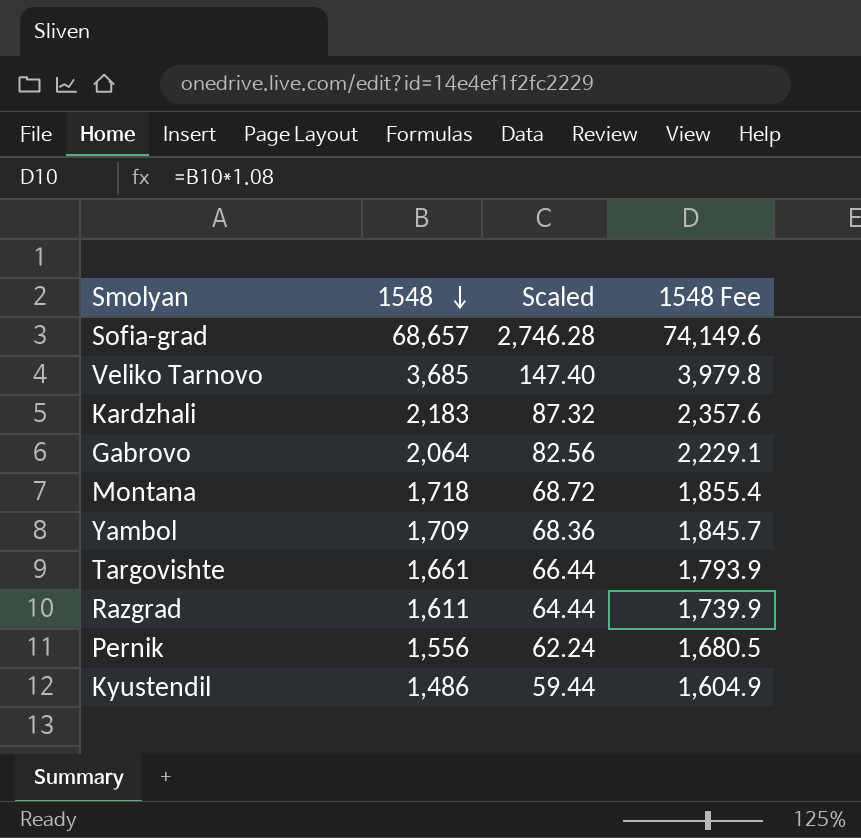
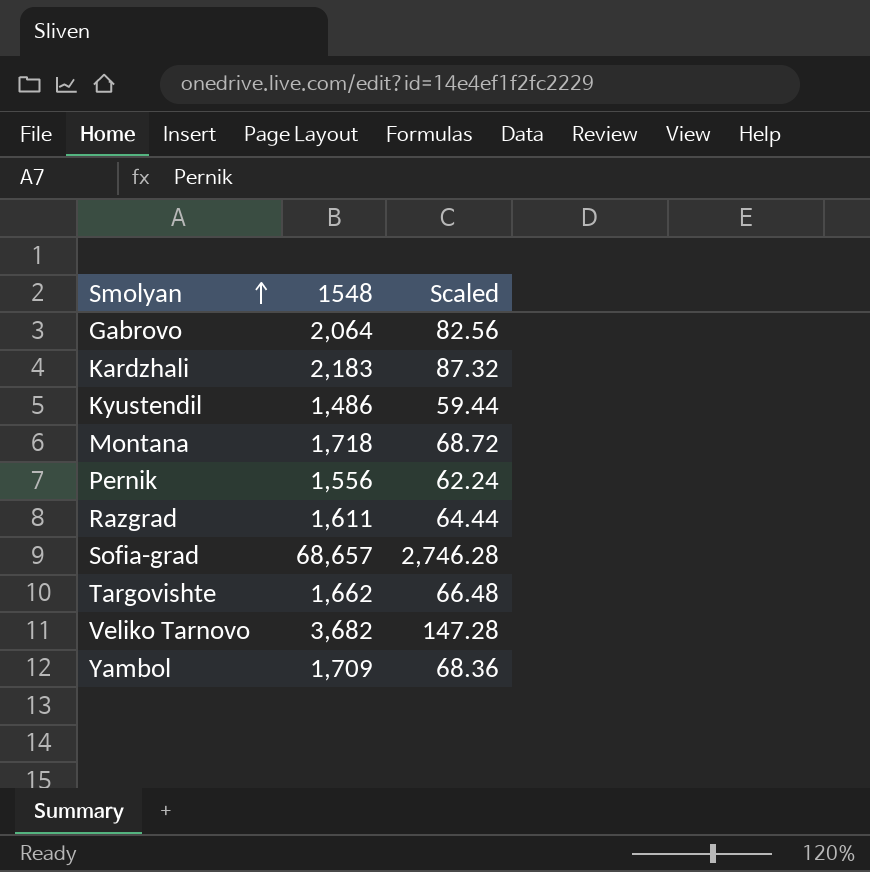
row order: 1548 descending -> Smolyan ascending
column 1548 Fee | formula: [1548] * 1.08 -> none
Targovishte | 1548: 1,661 -> 1,662
Targovishte | Scaled: 66.44 -> 66.48
Veliko Tarnovo | 1548: 3,685 -> 3,682
Veliko Tarnovo | Scaled: 147.40 -> 147.28

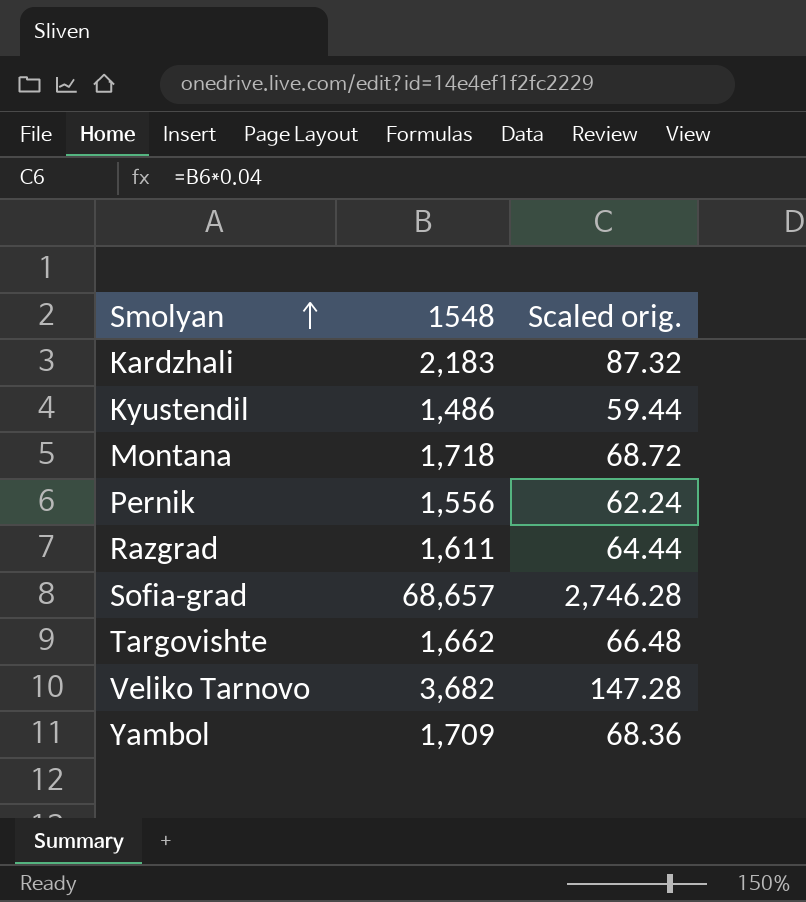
column name: Scaled -> Scaled orig.
row Gabrovo: 2,064 | 82.56 -> none

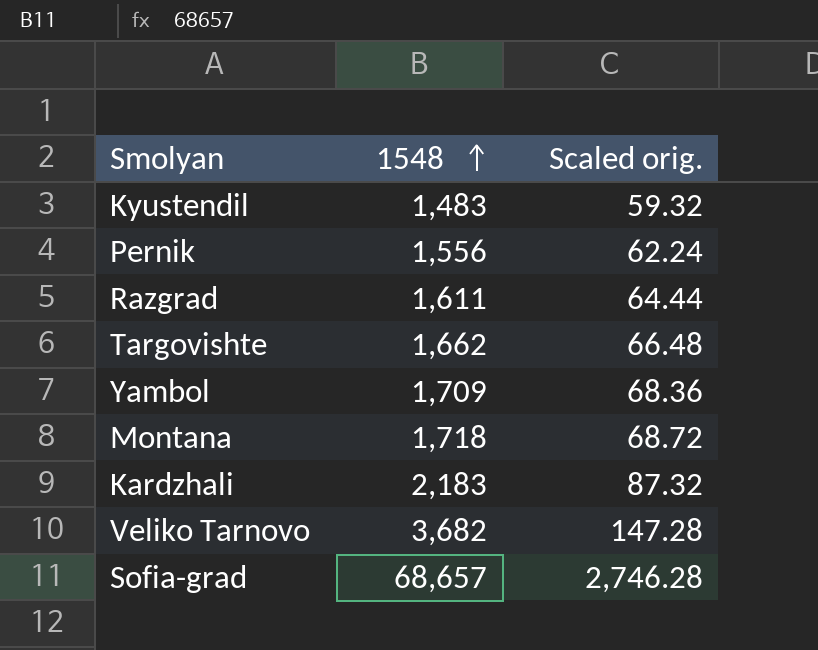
row order: Smolyan ascending -> 1548 ascending
Kyustendil | 1548: 1,486 -> 1,483
Kyustendil | Scaled orig.: 59.44 -> 59.32

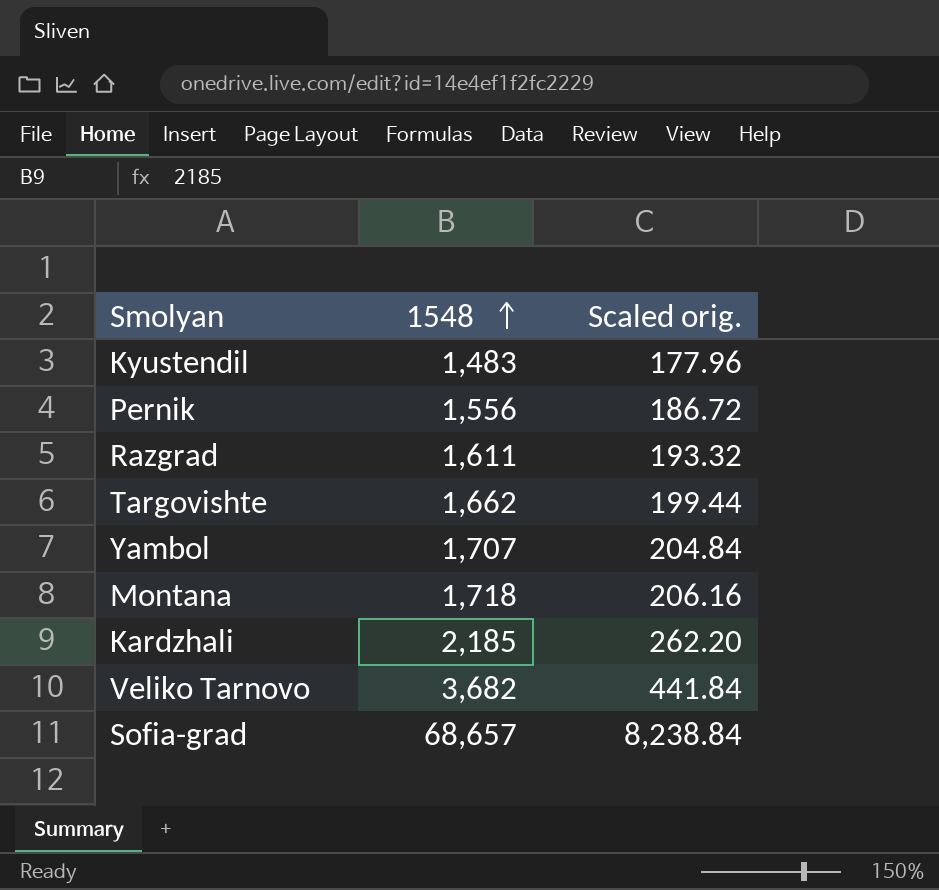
column Scaled orig. | formula: [1548] * 0.04 -> [1548] * 0.12
Yambol | 1548: 1,709 -> 1,707
Kardzhali | 1548: 2,183 -> 2,185

